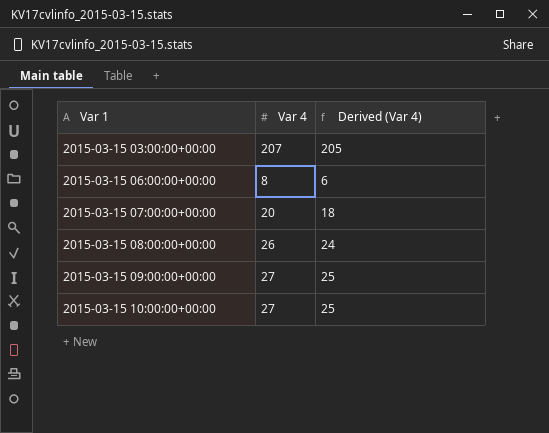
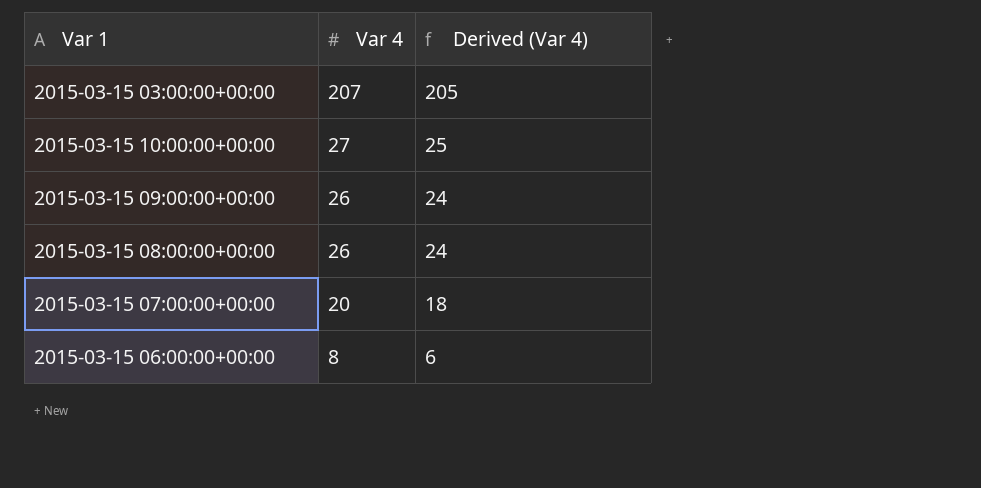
row order: Var 1 ascending -> Var 4 descending
2015-03-15 09:00:00+00:00 | Var 4: 27 -> 26
2015-03-15 09:00:00+00:00 | Derived (Var 4): 25 -> 24

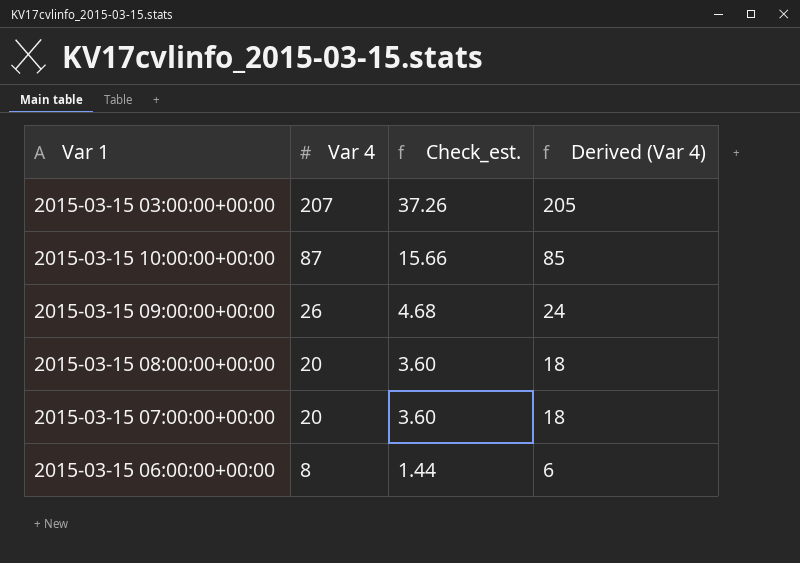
column Check_est. | formula: none -> [Var 4] * 0.18
2015-03-15 10:00:00+00:00 | Var 4: 27 -> 87
2015-03-15 10:00:00+00:00 | Derived (Var 4): 25 -> 85
2015-03-15 08:00:00+00:00 | Var 4: 26 -> 20
2015-03-15 08:00:00+00:00 | Derived (Var 4): 24 -> 18

